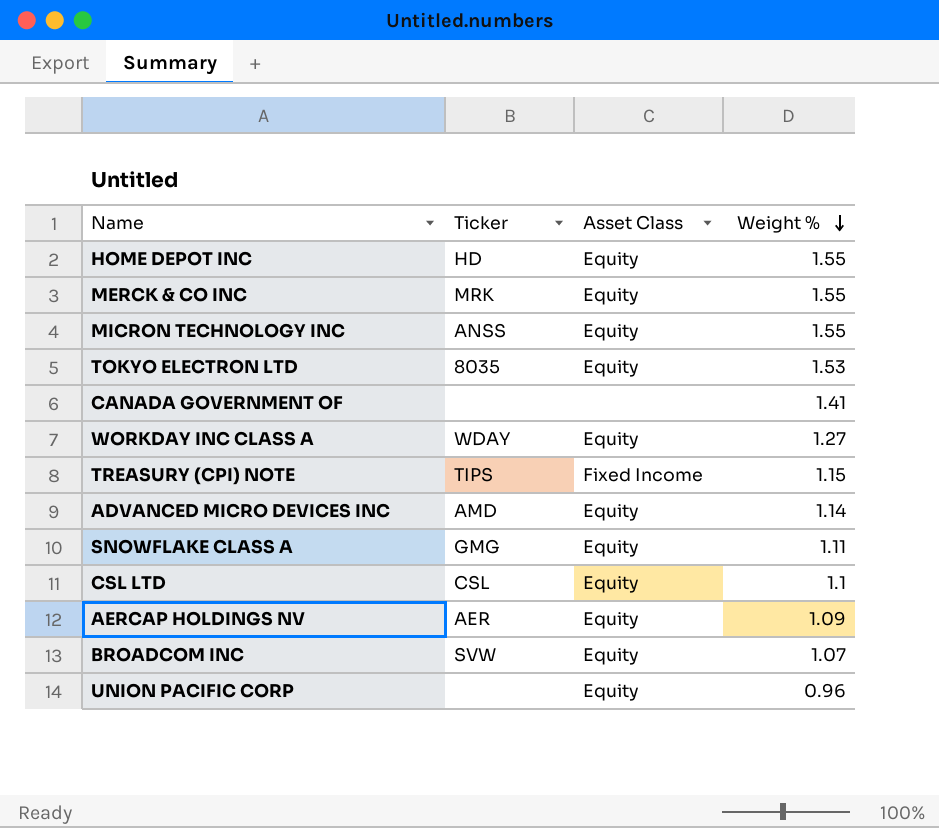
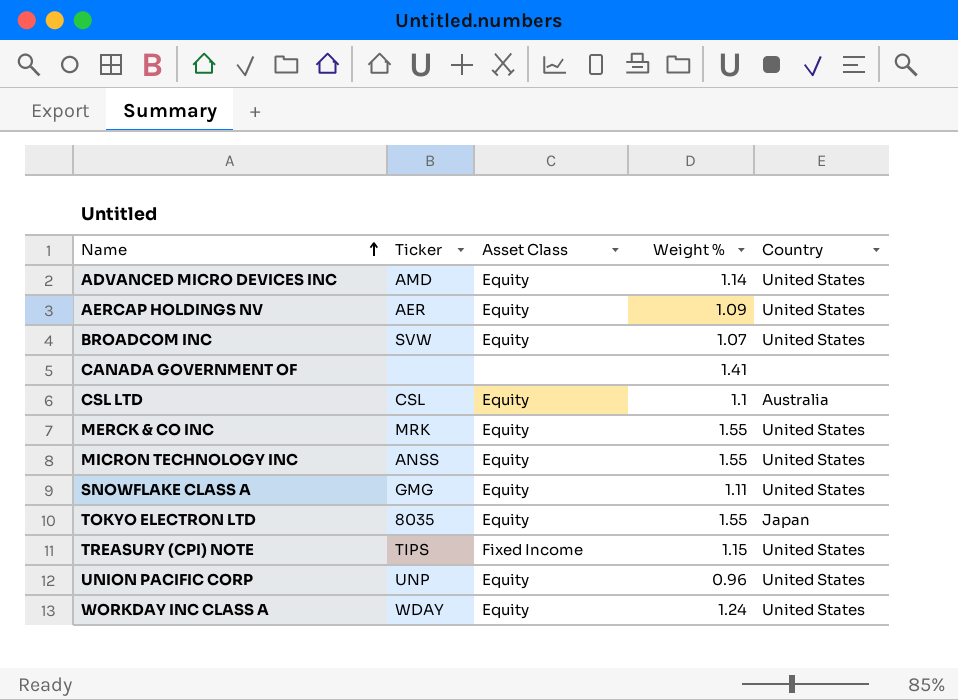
row order: Weight % descending -> Name ascending
column Country | position: none -> 5
row HOME DEPOT INC: HD | Equity | 1.55 -> none
TOKYO ELECTRON LTD | Weight %: 1.53 -> 1.55
UNION PACIFIC CORP | Ticker: none -> UNP
WORKDAY INC CLASS A | Weight %: 1.27 -> 1.24

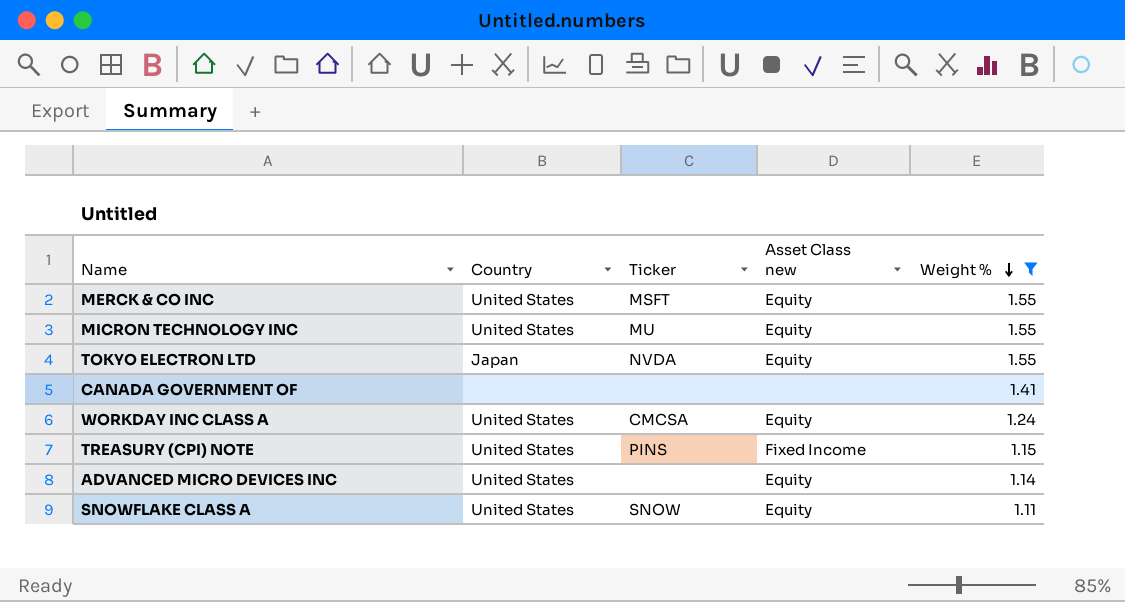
filter: none -> Weight % >= 1.11
row order: Name ascending -> Weight % descending
column Country | position: 5 -> 2
column name: Asset Class -> Asset Class new
MERCK & CO INC | Ticker: MRK -> MSFT
MICRON TECHNOLOGY INC | Ticker: ANSS -> MU
TOKYO ELECTRON LTD | Ticker: 8035 -> NVDA
WORKDAY INC CLASS A | Ticker: WDAY -> CMCSA
TREASURY (CPI) NOTE | Ticker: TIPS -> PINS
ADVANCED MICRO DEVICES INC | Ticker: AMD -> none
SNOWFLAKE CLASS A | Ticker: GMG -> SNOW

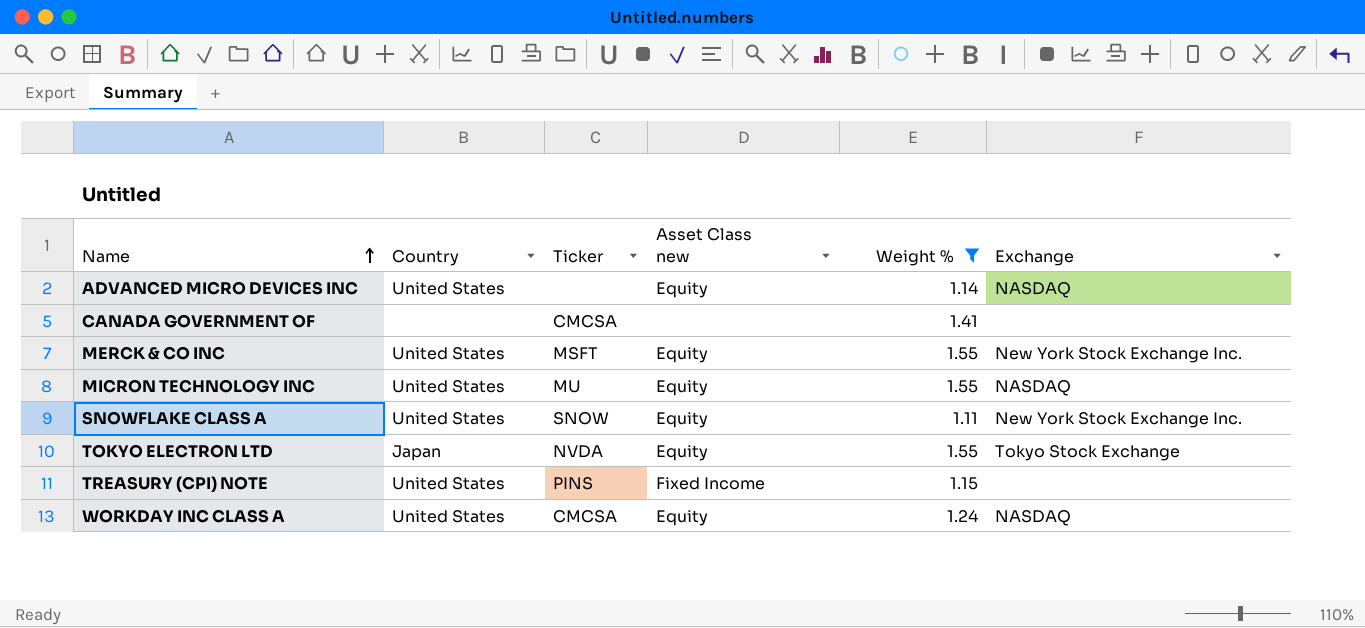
row order: Weight % descending -> Name ascending
column Exchange | position: none -> 6
CANADA GOVERNMENT OF | Ticker: none -> CMCSA

